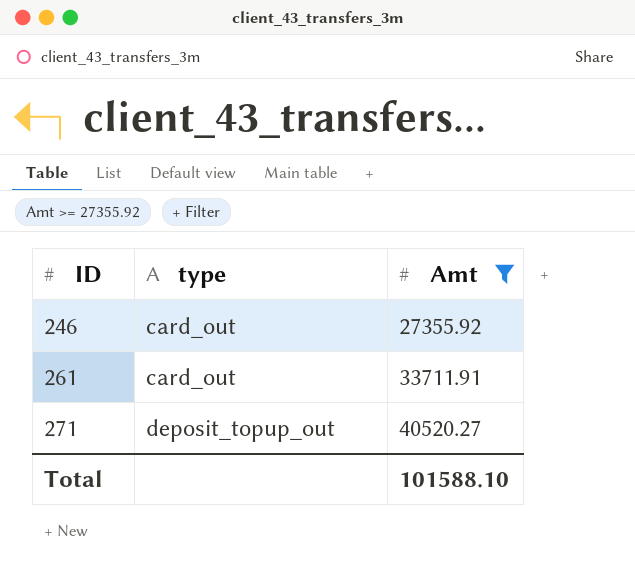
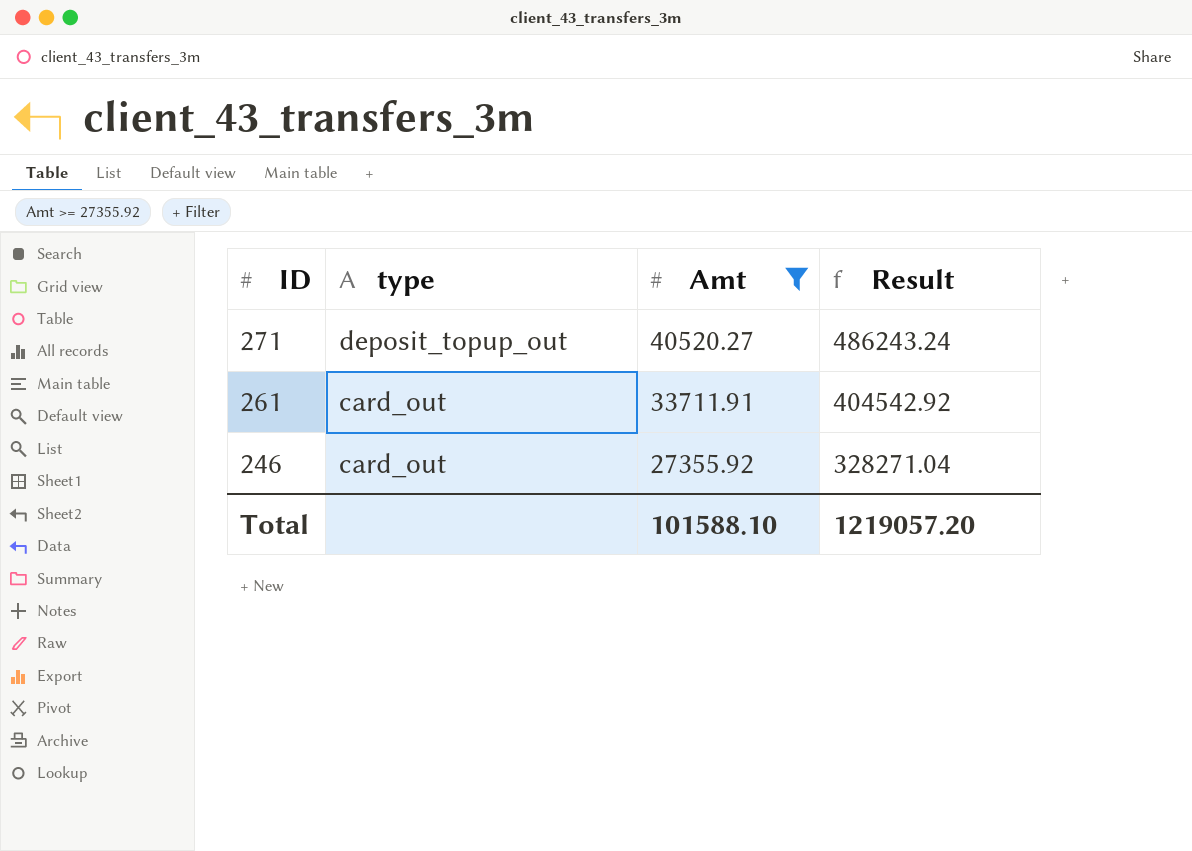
row order: ID ascending -> ID descending
column Result | formula: none -> [Amt] * 12

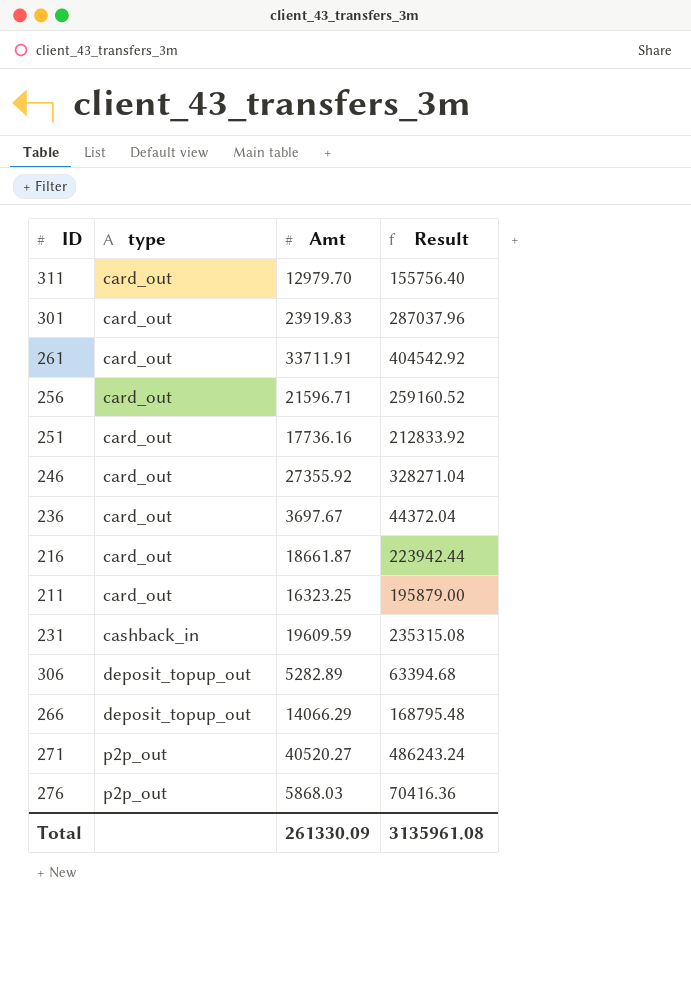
filter: Amt >= 27355.92 -> none
row order: ID descending -> type ascending
271 | type: deposit_topup_out -> p2p_out
Total | Amt: 101588.10 -> 261330.09
Total | Result: 1219057.20 -> 3135961.08

